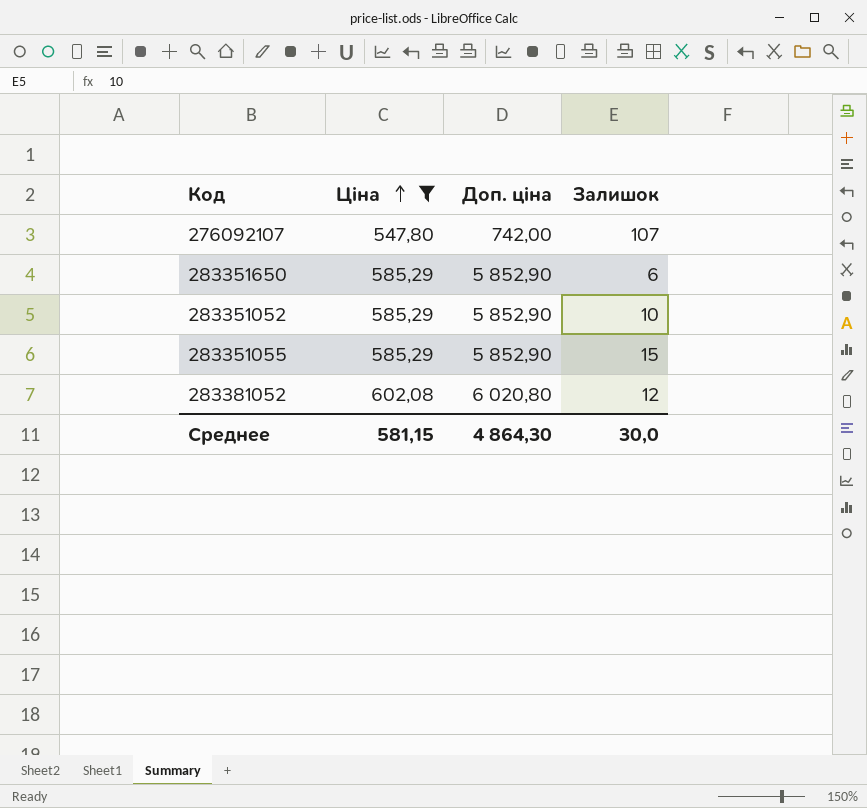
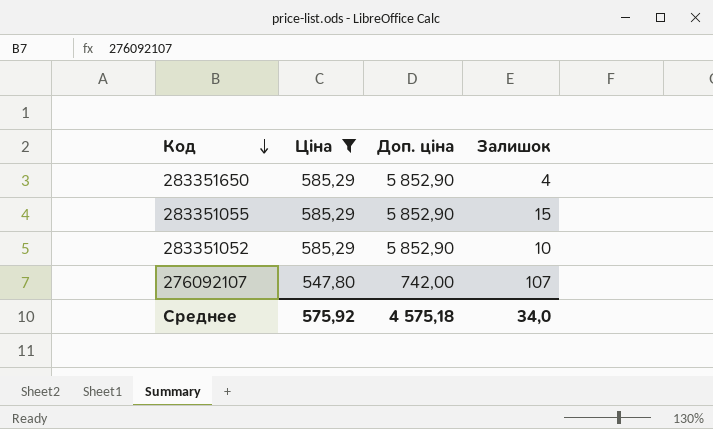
row order: Ціна ascending -> Код descending
row 283381052: 602,08 | 6 020,80 | 12 -> none
283351650 | Залишок: 6 -> 4
Среднее | Ціна: 581,15 -> 575,92
Среднее | Доп. ціна: 4 864,30 -> 4 575,18
Среднее | Залишок: 30,0 -> 34,0

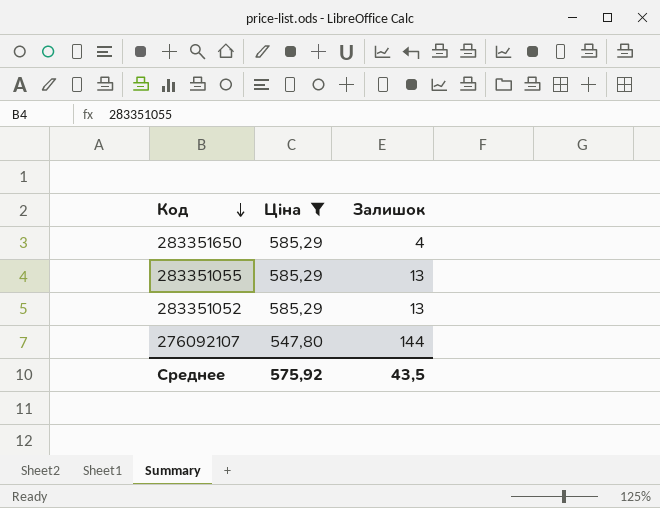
column Доп. ціна | position: 3 -> none
283351055 | Залишок: 15 -> 13
283351052 | Залишок: 10 -> 13
276092107 | Залишок: 107 -> 144
Среднее | Залишок: 34,0 -> 43,5

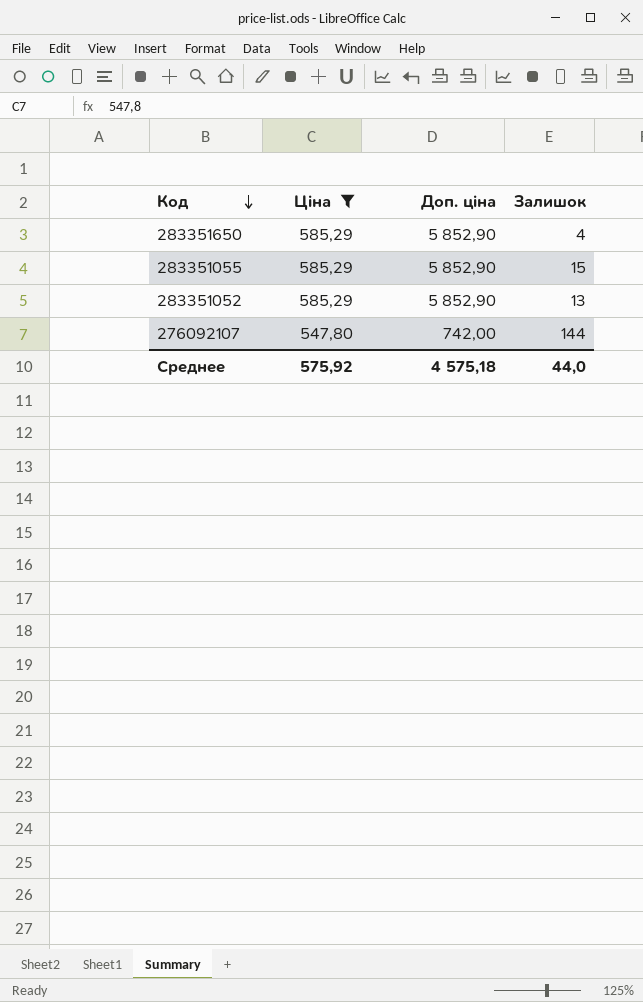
column Доп. ціна | position: none -> 3
283351055 | Залишок: 13 -> 15
Среднее | Залишок: 43,5 -> 44,0

